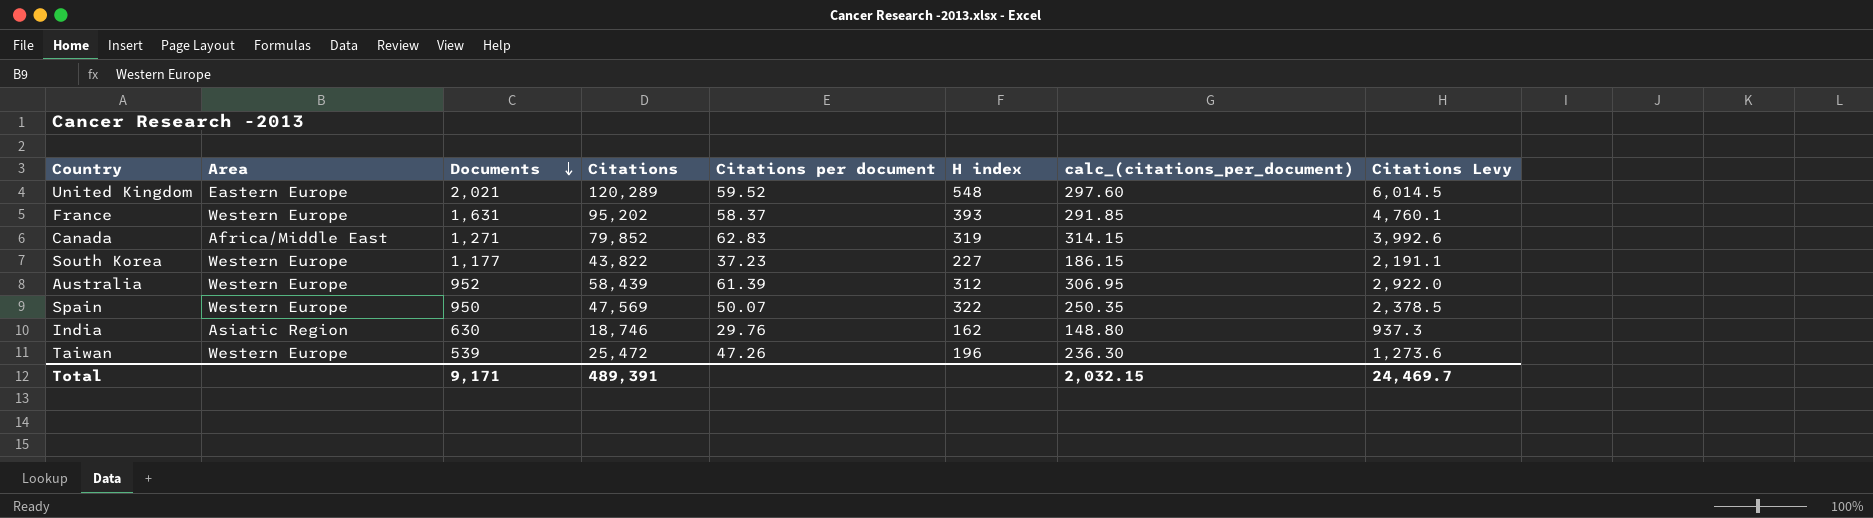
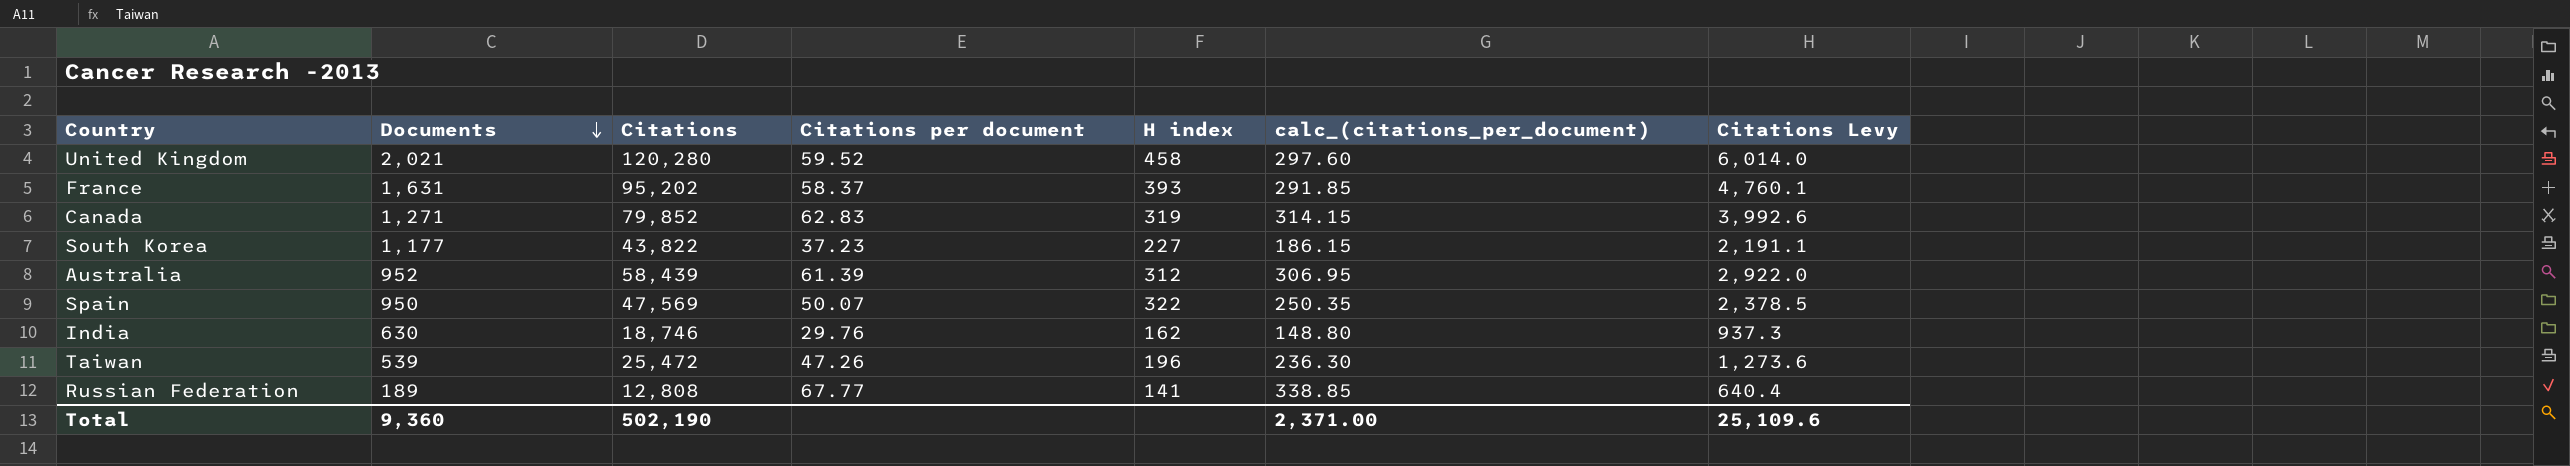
column Area | position: 2 -> none
United Kingdom | Citations: 120,289 -> 120,280
United Kingdom | H index: 548 -> 458
United Kingdom | Citations Levy: 6,014.5 -> 6,014.0
row Russian Federation: none -> 189 | 12,808 | 67.77 | 141 | 338.85 | 640.4
Total | Documents: 9,171 -> 9,360
Total | Citations: 489,391 -> 502,190
Total | calc_(citations_per_document): 2,032.15 -> 2,371.00
Total | Citations Levy: 24,469.7 -> 25,109.6

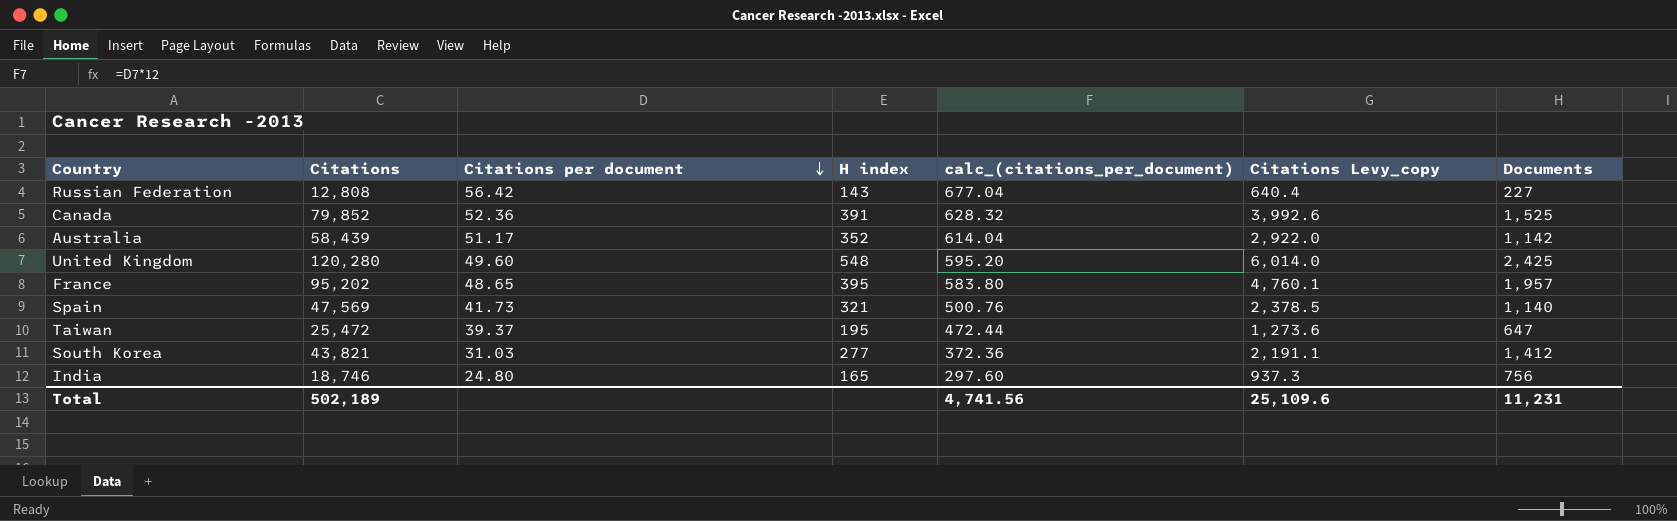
row order: Documents descending -> Citations per document descending
column calc_(citations_per_document) | formula: [Citations per document] * 5 -> [Citations per document] * 12
column name: Citations Levy -> Citations Levy_copy
column Documents | position: 2 -> 7
Russian Federation | Citations per document: 67.77 -> 56.42
Russian Federation | H index: 141 -> 143
Russian Federation | Documents: 189 -> 227
Canada | Citations per document: 62.83 -> 52.36
Canada | H index: 319 -> 391
Canada | Documents: 1,271 -> 1,525
Australia | Citations per document: 61.39 -> 51.17
Australia | H index: 312 -> 352
Australia | Documents: 952 -> 1,142
United Kingdom | Citations per document: 59.52 -> 49.60
United Kingdom | H index: 458 -> 548
United Kingdom | Documents: 2,021 -> 2,425
France | Citations per document: 58.37 -> 48.65
France | H index: 393 -> 395
France | Documents: 1,631 -> 1,957
Spain | Citations per document: 50.07 -> 41.73
Spain | H index: 322 -> 321
Spain | Documents: 950 -> 1,140
Taiwan | Citations per document: 47.26 -> 39.37
Taiwan | H index: 196 -> 195
Taiwan | Documents: 539 -> 647
South Korea | Citations: 43,822 -> 43,821
South Korea | Citations per document: 37.23 -> 31.03
South Korea | H index: 227 -> 277
South Korea | Documents: 1,177 -> 1,412
India | Citations per document: 29.76 -> 24.80
India | H index: 162 -> 165
India | Documents: 630 -> 756
Total | Citations: 502,190 -> 502,189
Total | calc_(citations_per_document): 2,371.00 -> 4,741.56
Total | Documents: 9,360 -> 11,231

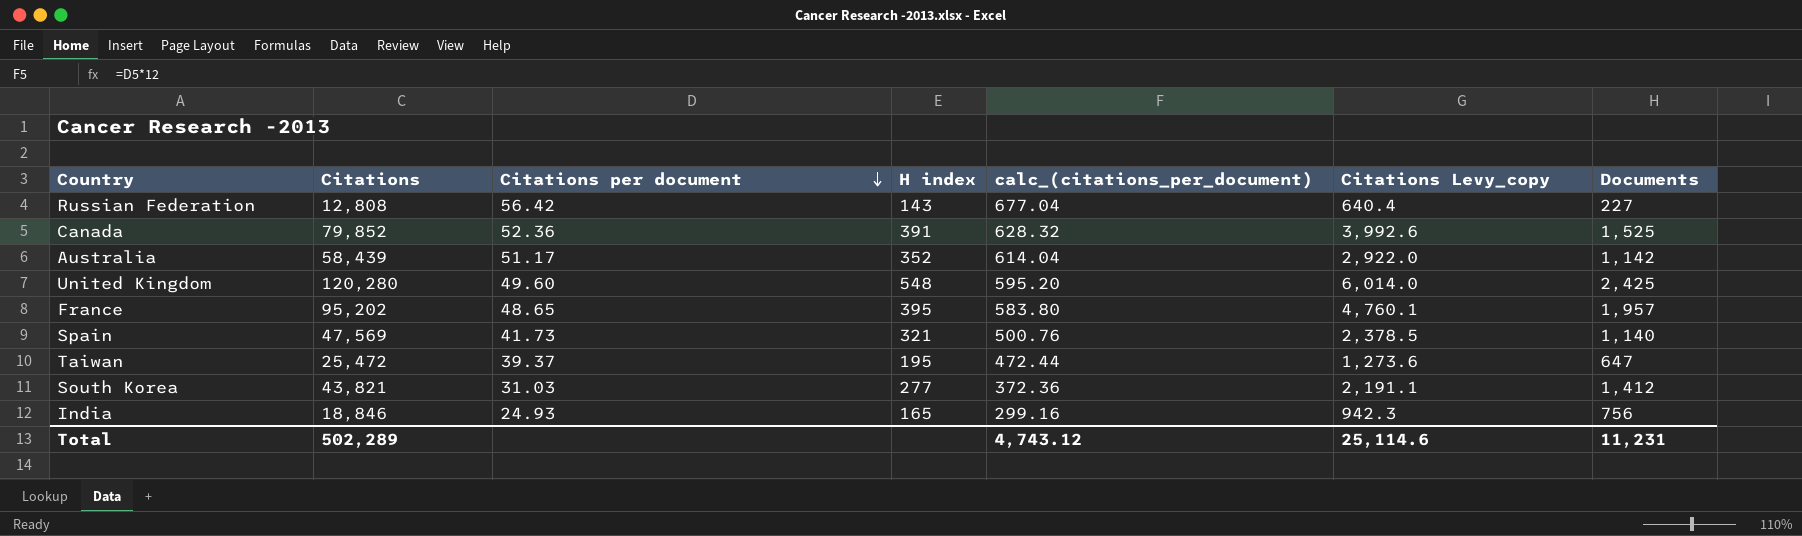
India | Citations: 18,746 -> 18,846
India | Citations per document: 24.80 -> 24.93
India | calc_(citations_per_document): 297.60 -> 299.16
India | Citations Levy_copy: 937.3 -> 942.3
Total | Citations: 502,189 -> 502,289
Total | calc_(citations_per_document): 4,741.56 -> 4,743.12
Total | Citations Levy_copy: 25,109.6 -> 25,114.6

